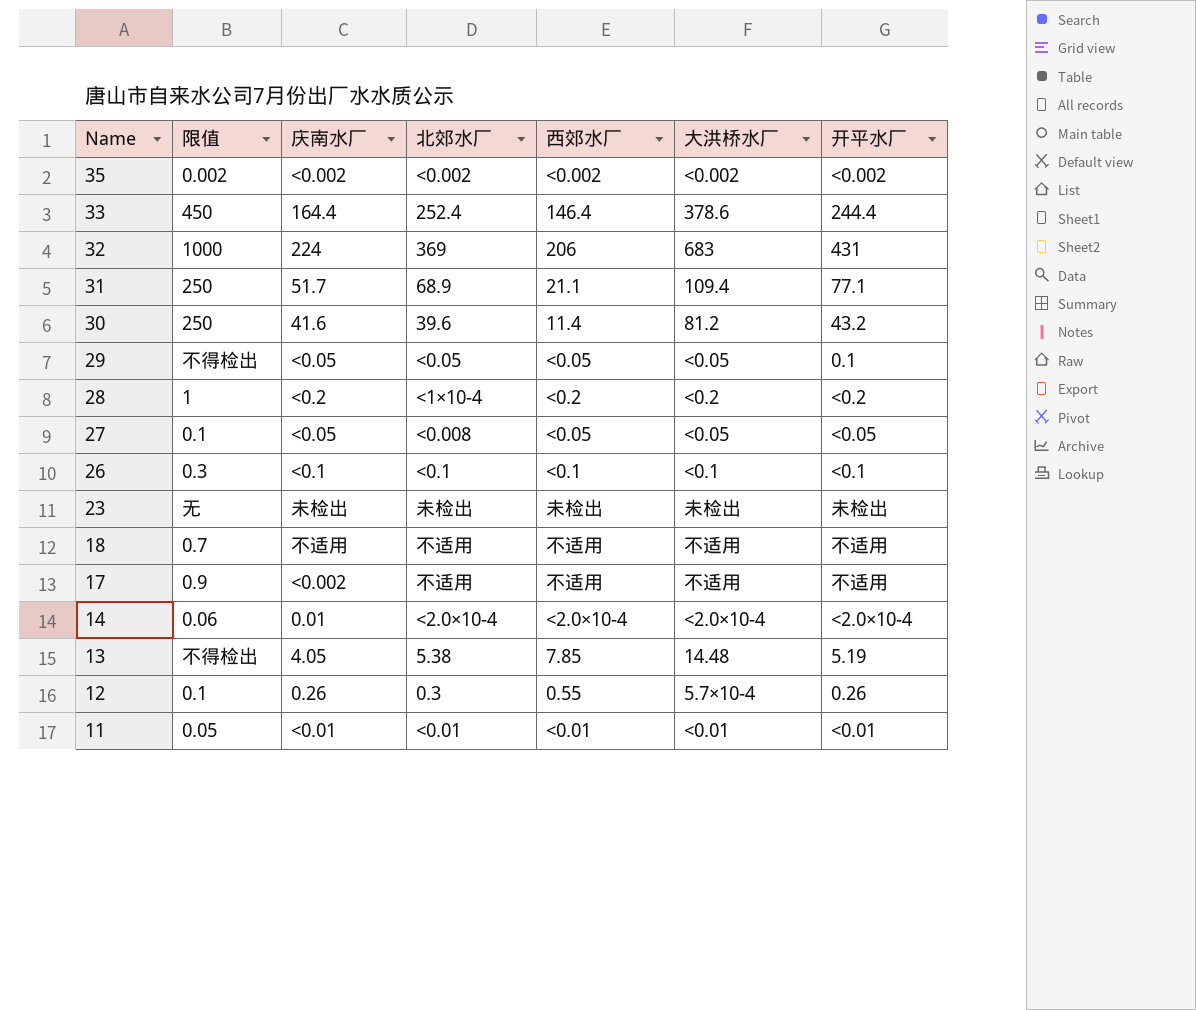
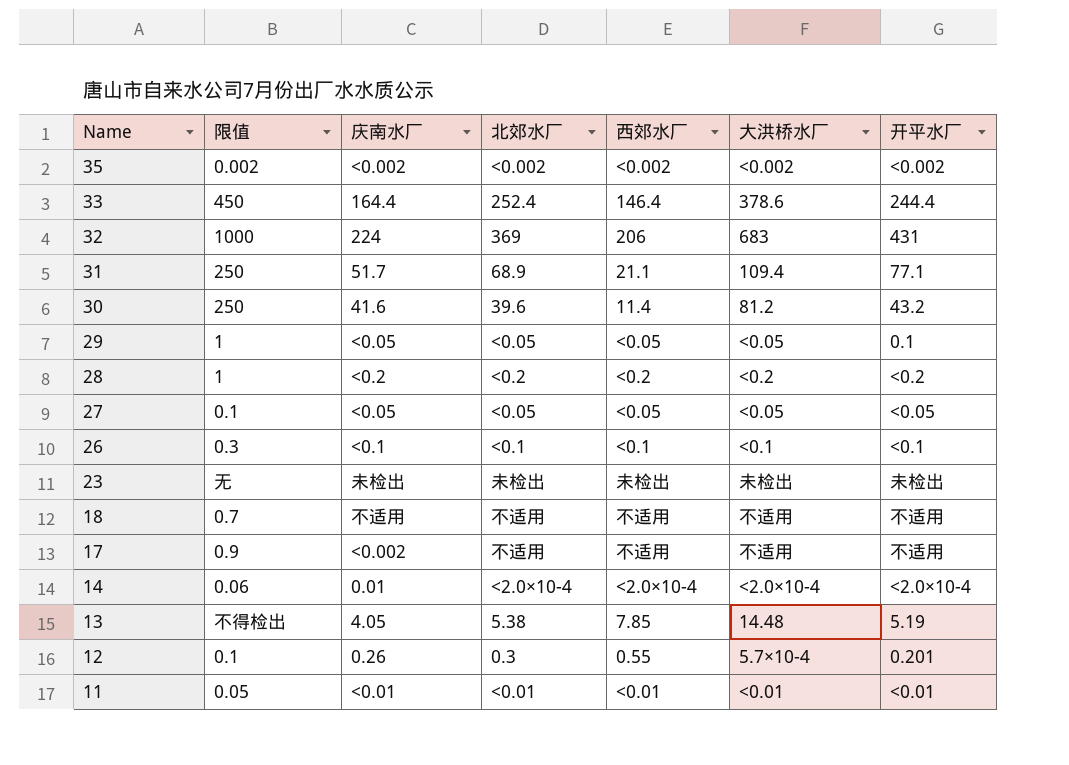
29 | 限值: 不得检出 -> 1
28 | 北郊水厂: <1×10-4 -> <0.2
27 | 北郊水厂: <0.008 -> <0.05
12 | 开平水厂: 0.26 -> 0.201

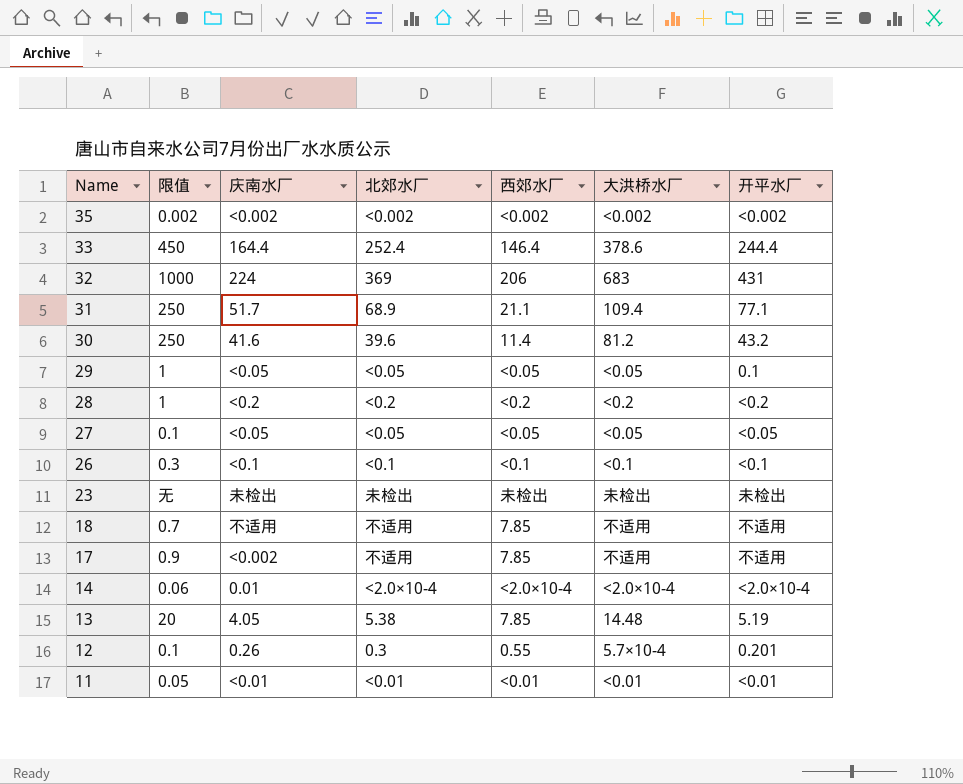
18 | 西郊水厂: 不适用 -> 7.85
17 | 西郊水厂: 不适用 -> 7.85
13 | 限值: 不得检出 -> 20

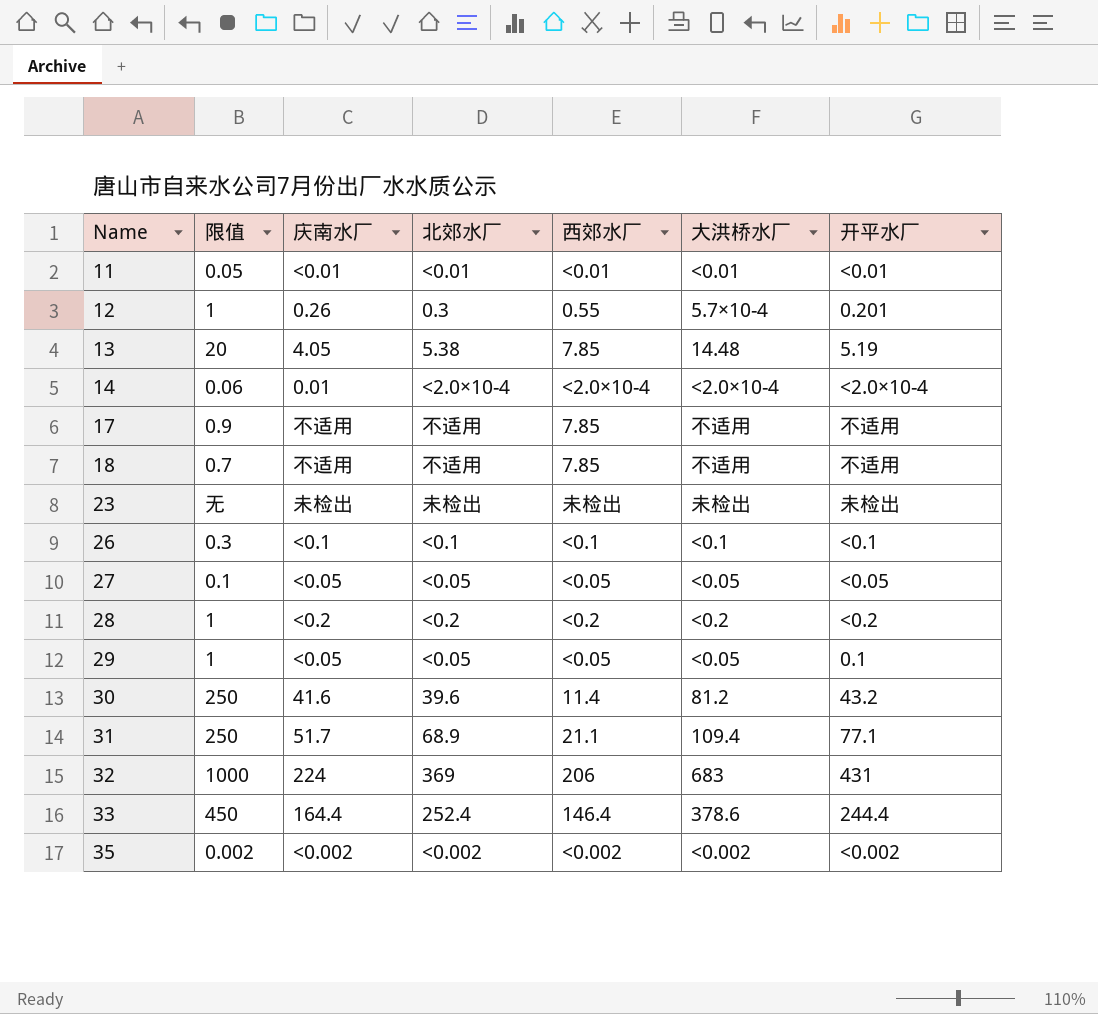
row order: Name descending -> Name ascending
12 | 限值: 0.1 -> 1
17 | 庆南水厂: <0.002 -> 不适用

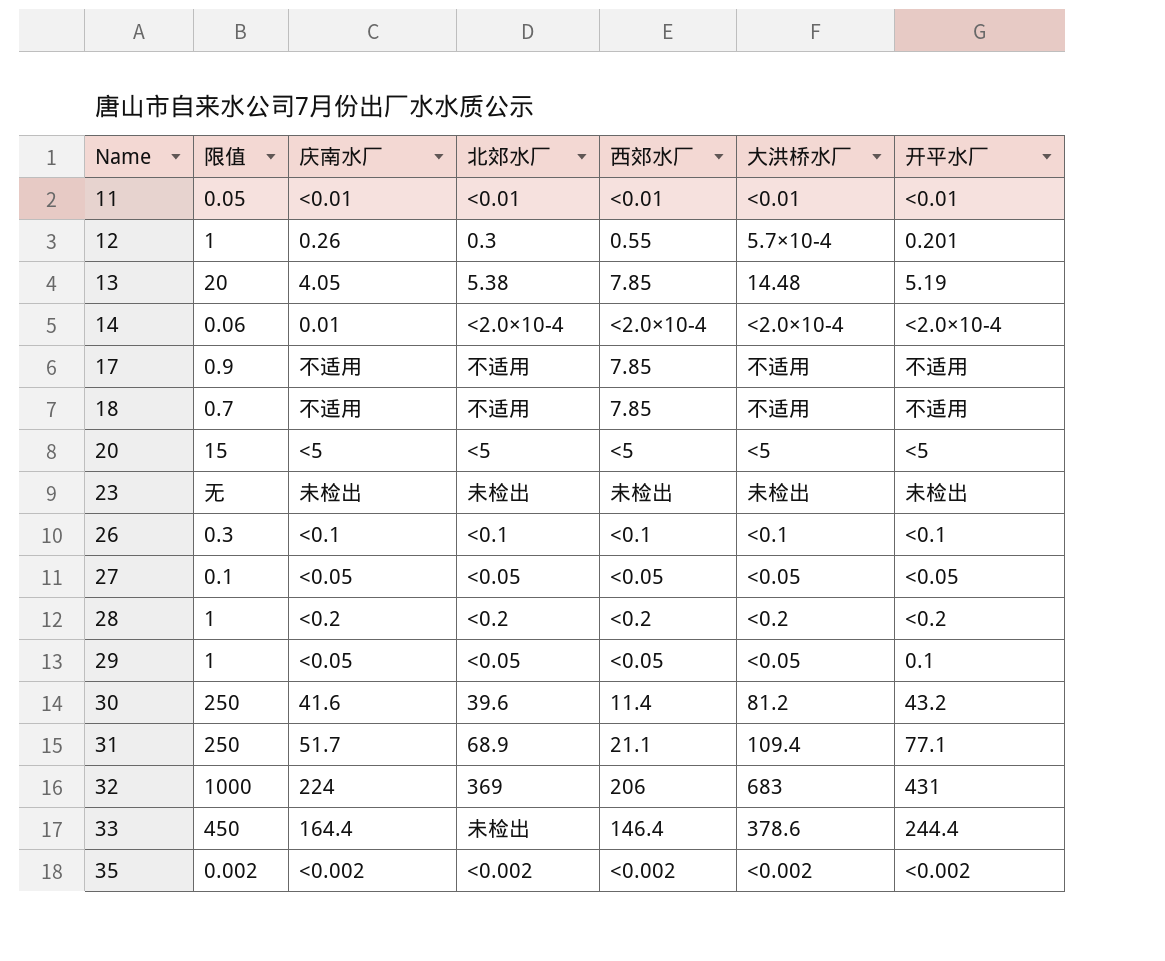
row 20: none -> 15 | <5 | <5 | <5 | <5 | <5
33 | 北郊水厂: 252.4 -> 未检出

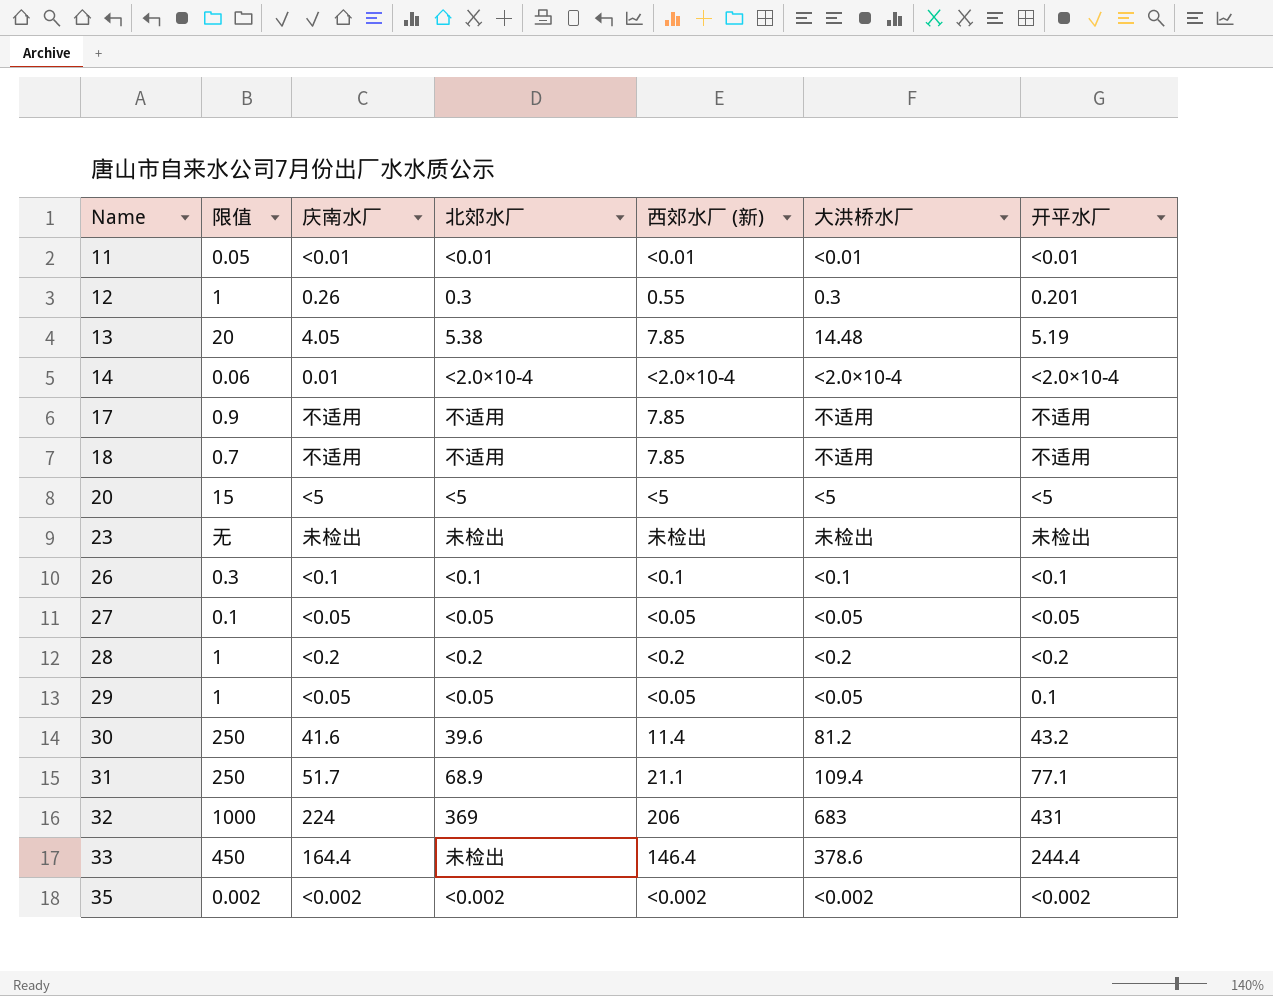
column name: 西郊水厂 -> 西郊水厂 (新)
12 | 大洪桥水厂: 5.7×10-4 -> 0.3

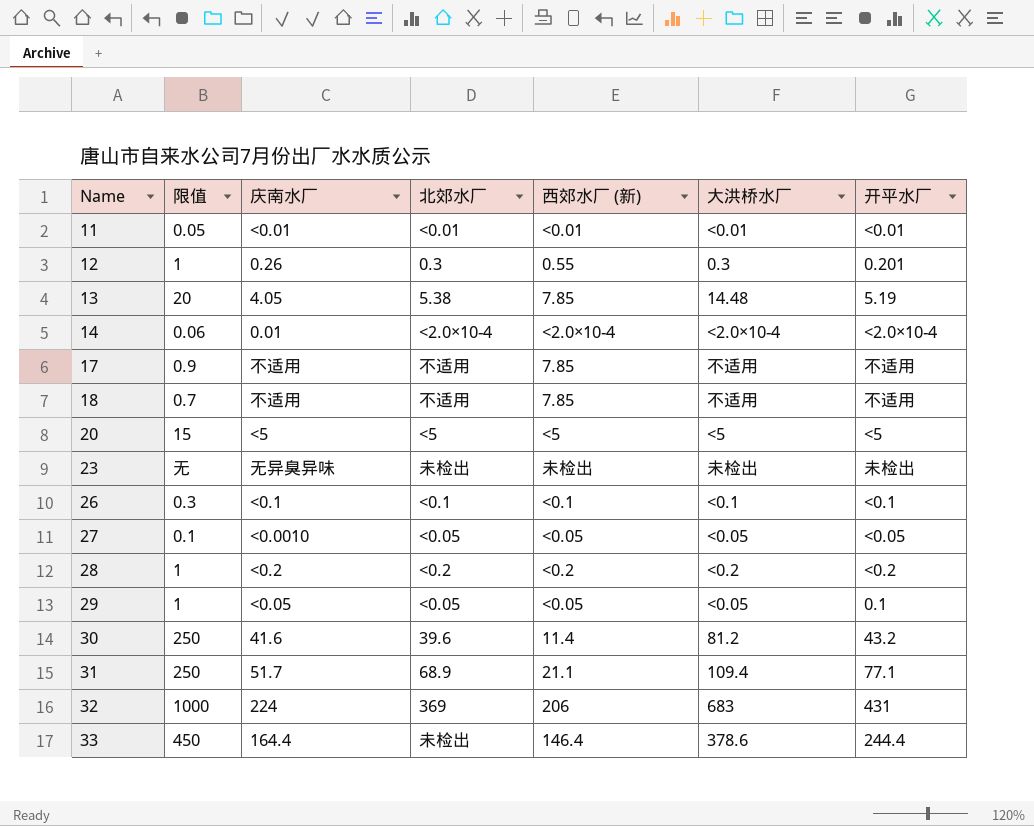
row 35: 0.002 | <0.002 | <0.002 | <0.002 | <0.002 | <0.002 -> none
23 | 庆南水厂: 未检出 -> 无异臭异味
27 | 庆南水厂: <0.05 -> <0.0010

